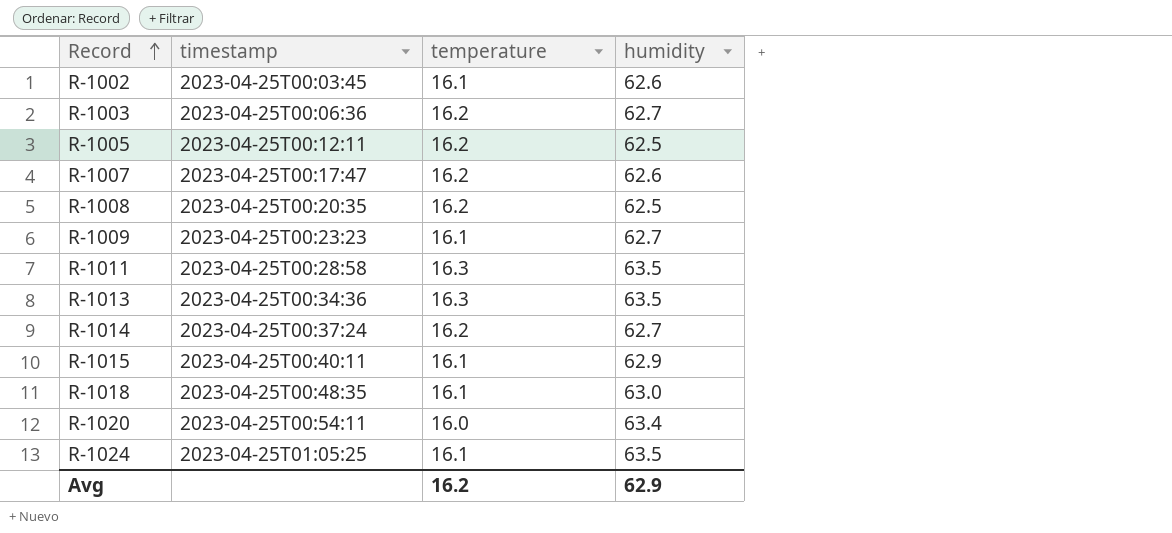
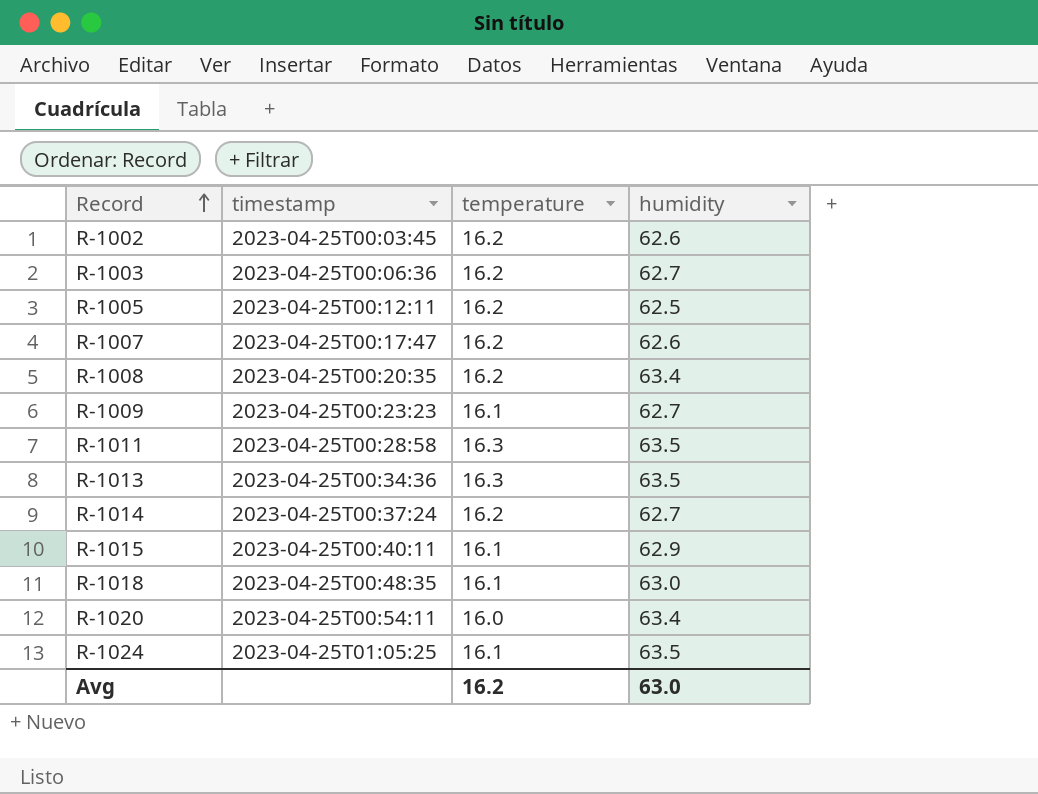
R-1002 | temperature: 16.1 -> 16.2
R-1008 | humidity: 62.5 -> 63.4
Avg | humidity: 62.9 -> 63.0

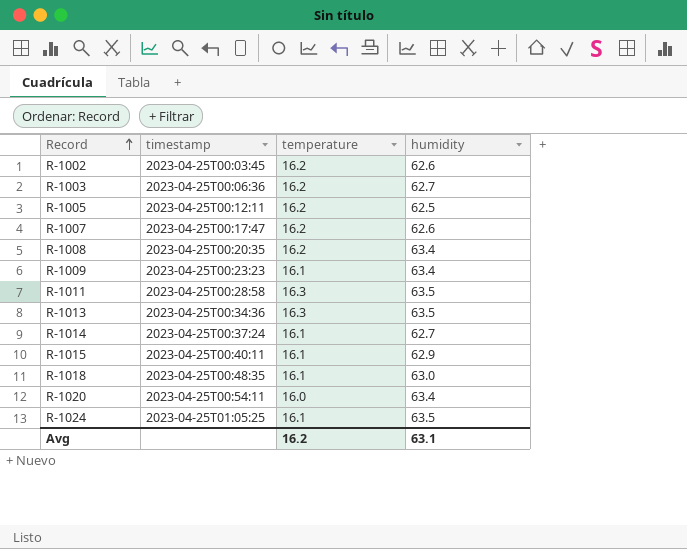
R-1009 | humidity: 62.7 -> 63.4
R-1014 | temperature: 16.2 -> 16.1
Avg | humidity: 63.0 -> 63.1

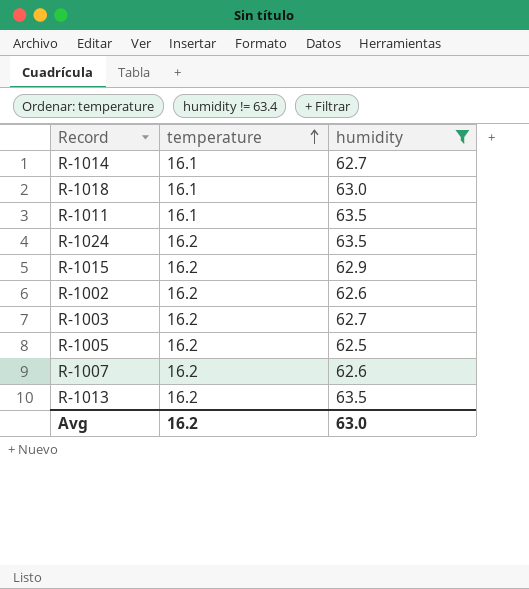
filter: none -> humidity != 63.4
row order: Record ascending -> temperature ascending
column timestamp | position: 2 -> none
R-1011 | temperature: 16.3 -> 16.1
R-1024 | temperature: 16.1 -> 16.2
R-1015 | temperature: 16.1 -> 16.2
R-1013 | temperature: 16.3 -> 16.2
Avg | humidity: 63.1 -> 63.0

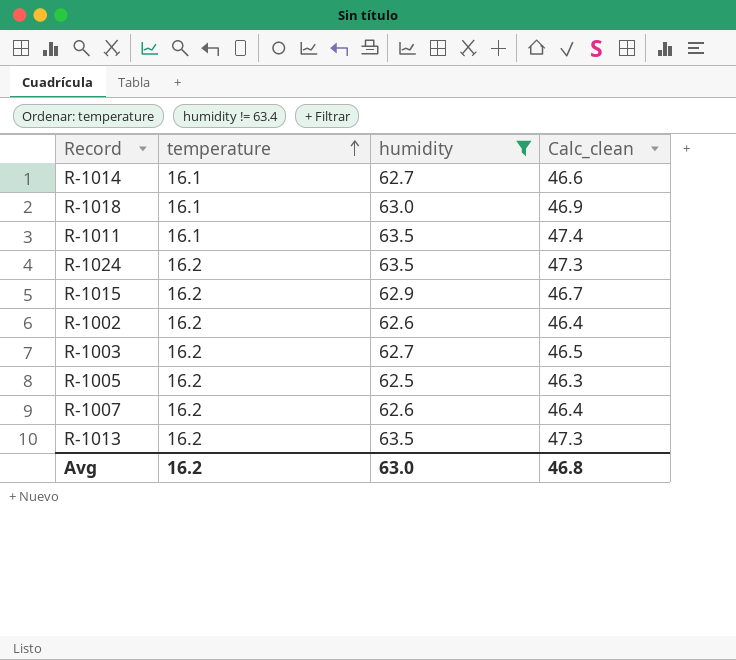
column Calc_clean | formula: none -> [humidity] - [temperature]

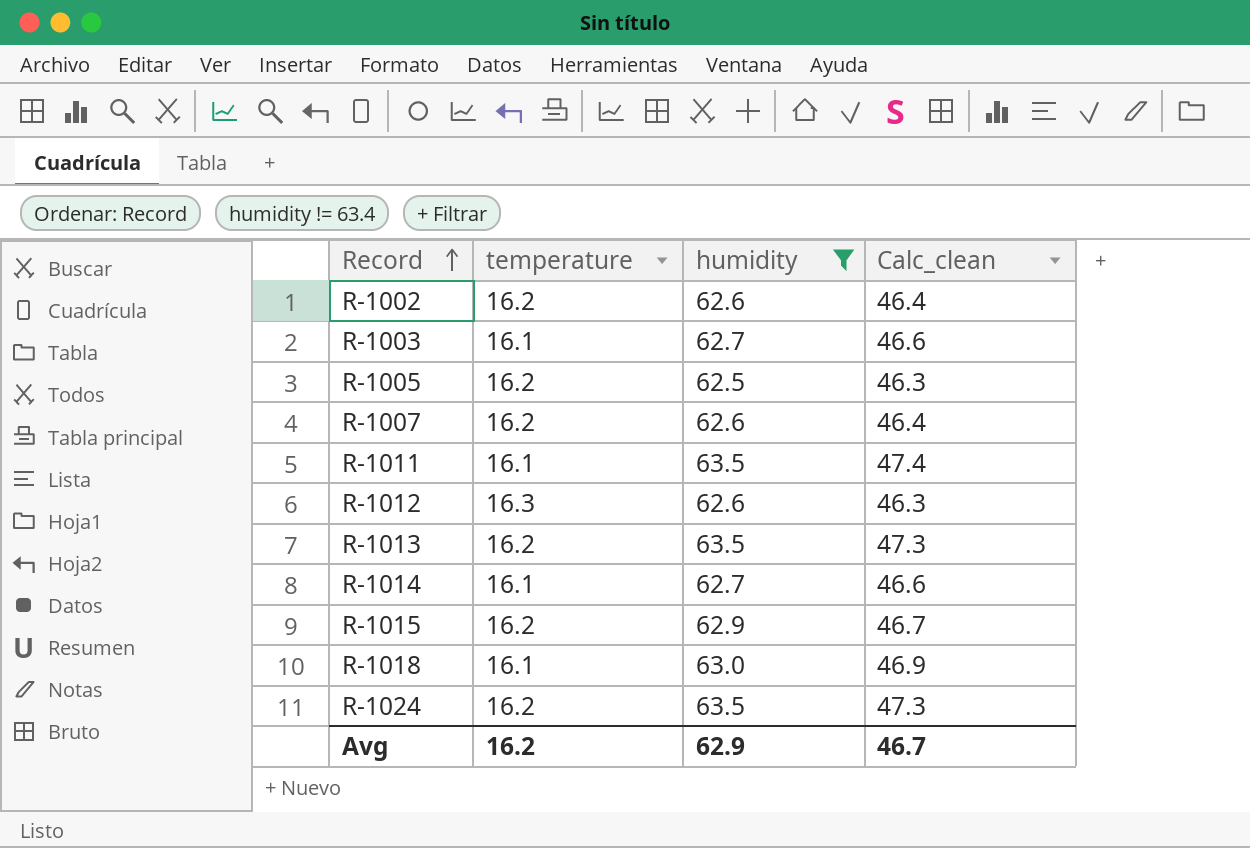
row order: temperature ascending -> Record ascending
R-1003 | temperature: 16.2 -> 16.1
R-1003 | Calc_clean: 46.5 -> 46.6
row R-1012: none -> 16.3 | 62.6 | 46.3
Avg | humidity: 63.0 -> 62.9
Avg | Calc_clean: 46.8 -> 46.7

